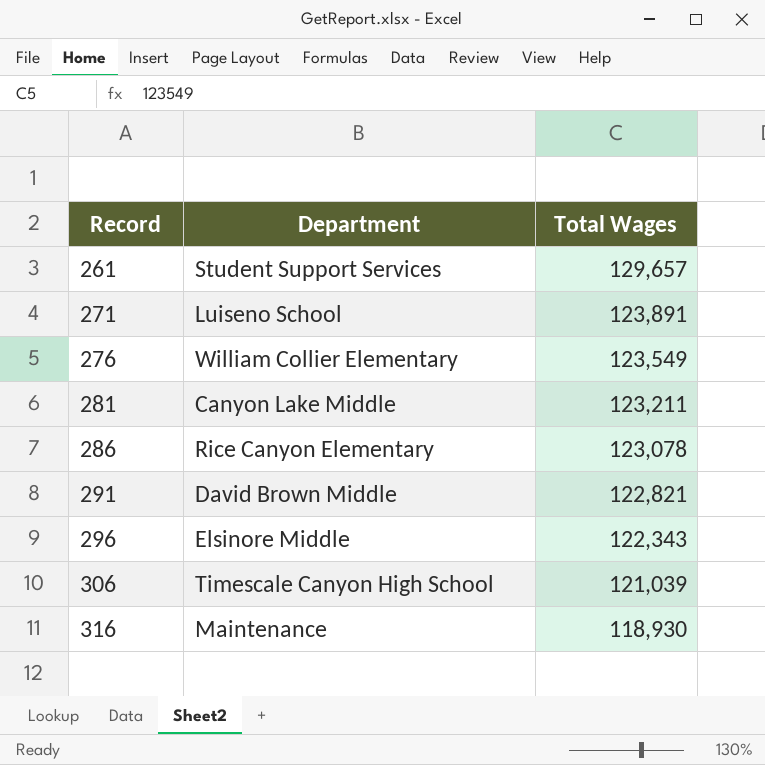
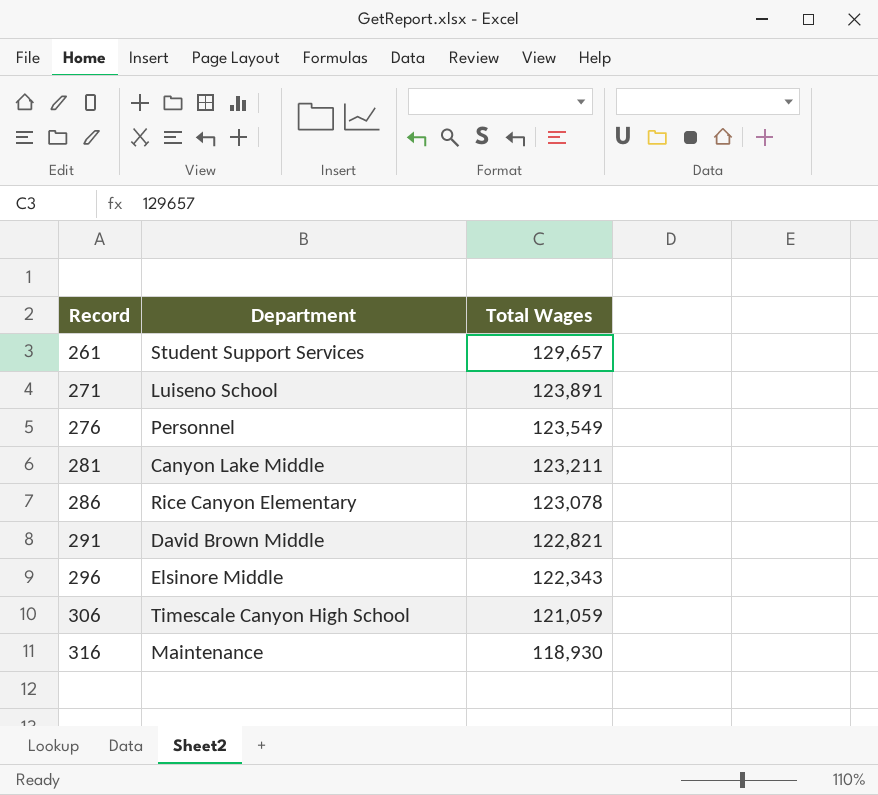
276 | Department: William Collier Elementary -> Personnel
306 | Total Wages: 121,039 -> 121,059

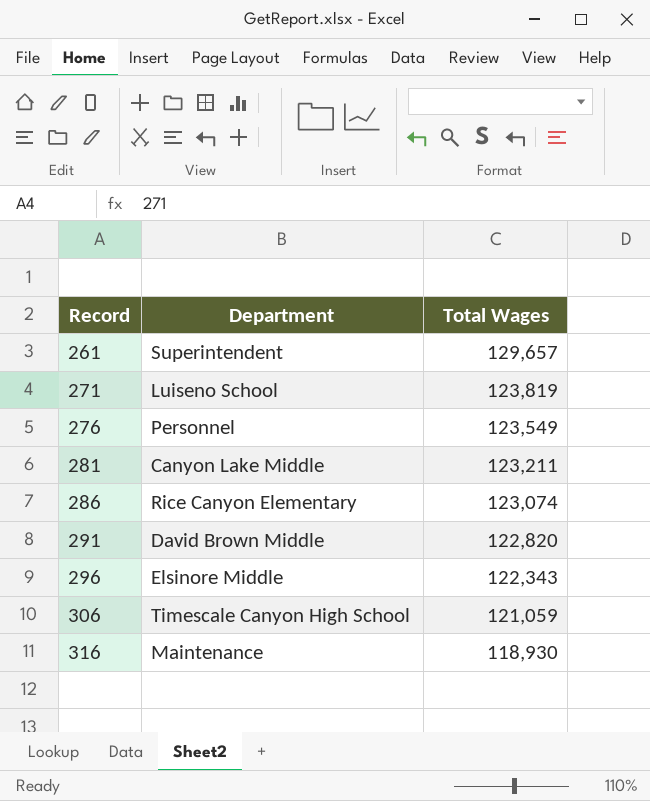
261 | Department: Student Support Services -> Superintendent
271 | Total Wages: 123,891 -> 123,819
286 | Total Wages: 123,078 -> 123,074
291 | Total Wages: 122,821 -> 122,820

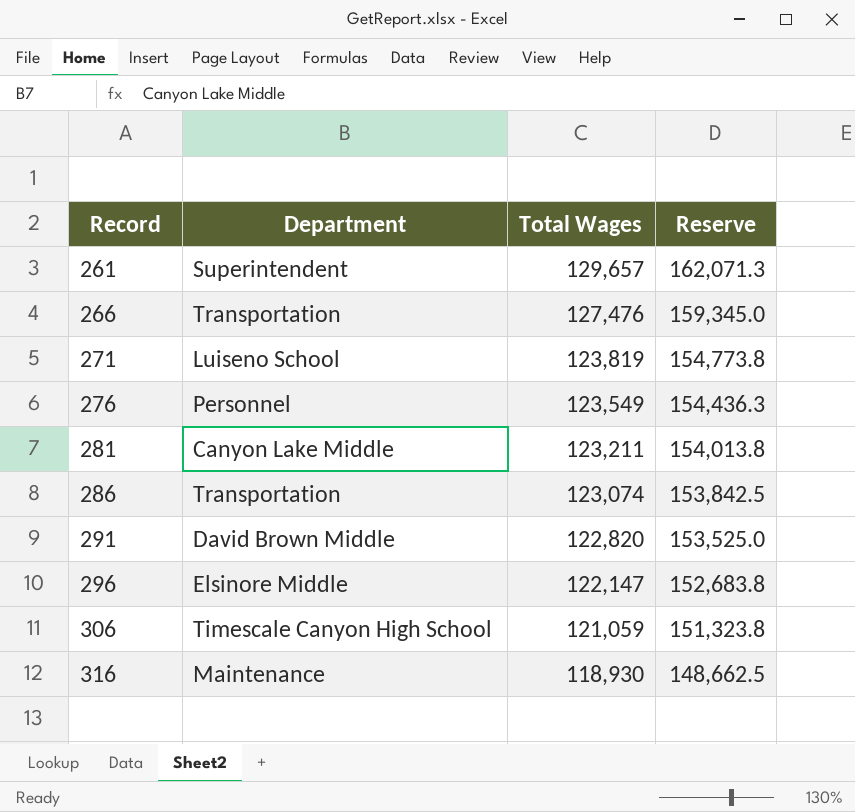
column Reserve | formula: none -> [Total Wages] * 1.25
row 266: none -> Transportation | 127,476 | 159,345.0
286 | Department: Rice Canyon Elementary -> Transportation
296 | Total Wages: 122,343 -> 122,147

